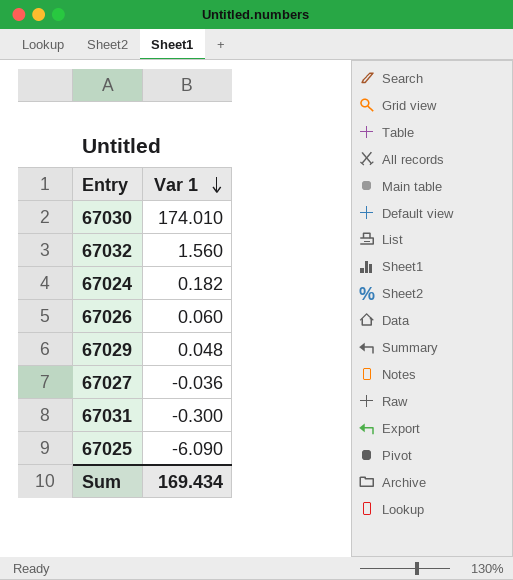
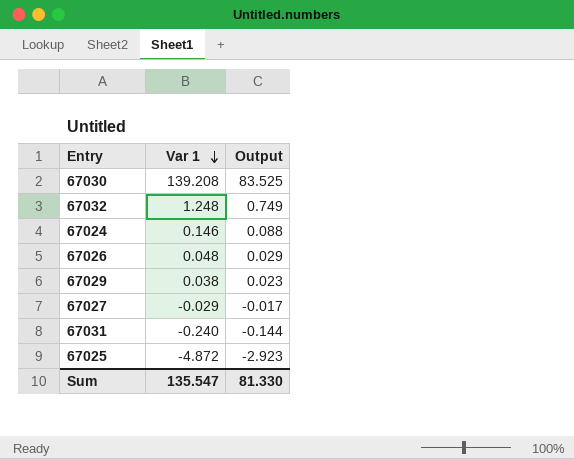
column Output | formula: none -> [Var 1] * 0.6
67030 | Var 1: 174.010 -> 139.208
67032 | Var 1: 1.560 -> 1.248
67024 | Var 1: 0.182 -> 0.146
67026 | Var 1: 0.060 -> 0.048
67029 | Var 1: 0.048 -> 0.038
67027 | Var 1: -0.036 -> -0.029
67031 | Var 1: -0.300 -> -0.240
67025 | Var 1: -6.090 -> -4.872
Sum | Var 1: 169.434 -> 135.547

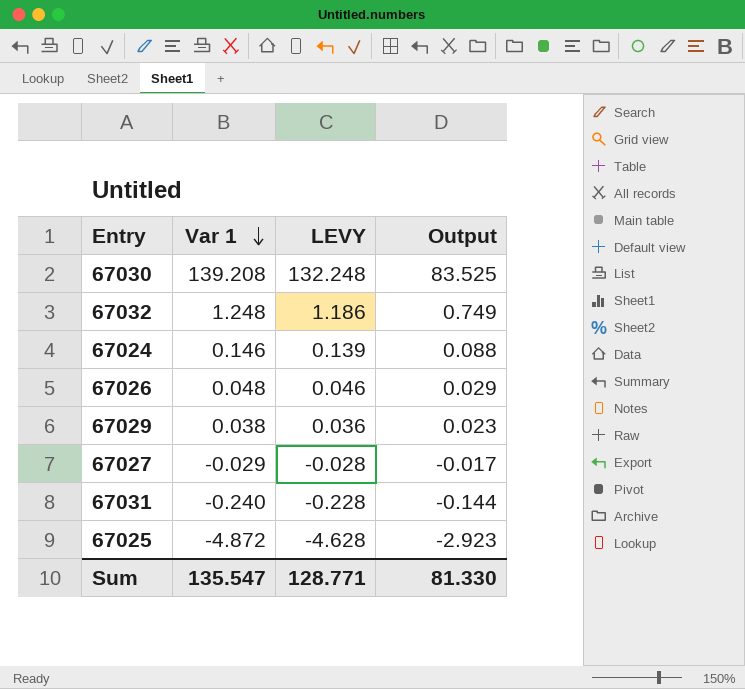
column LEVY | formula: none -> [Var 1] * 0.95

